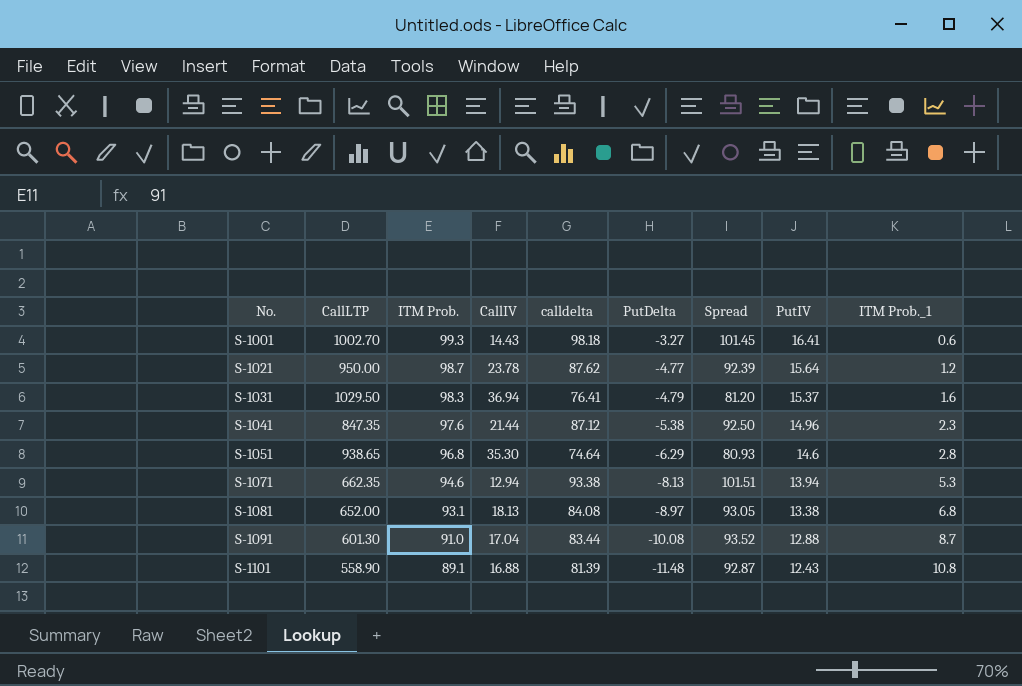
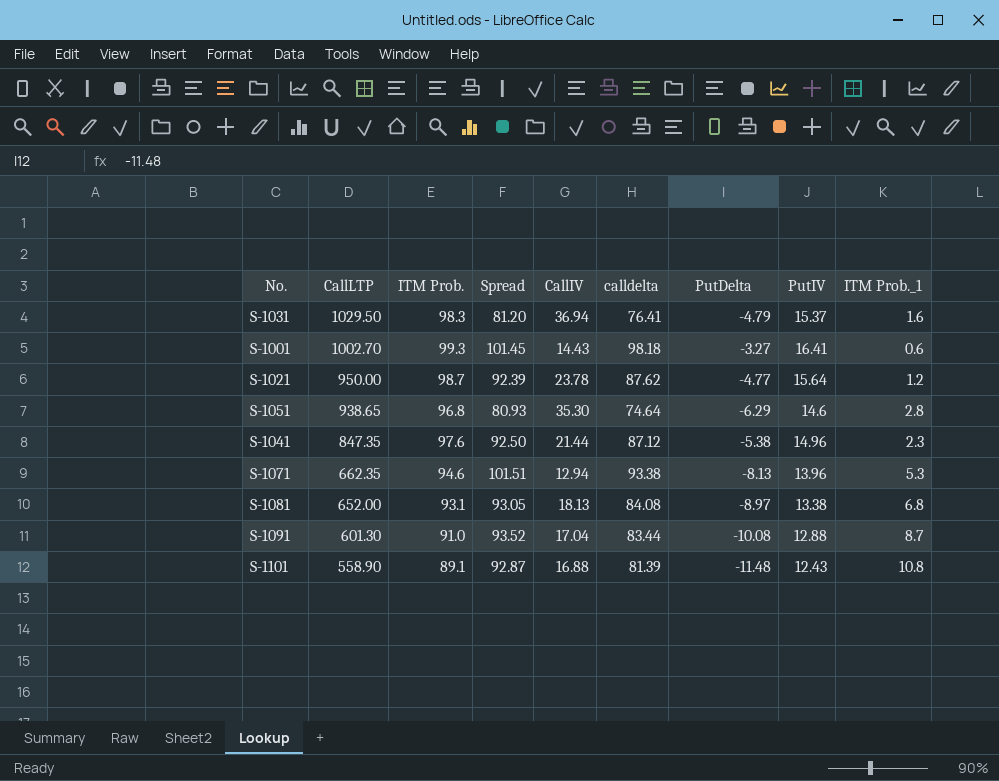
row order: No. ascending -> CallLTP descending
column Spread | position: 7 -> 4
S-1071 | PutIV: 13.94 -> 13.96

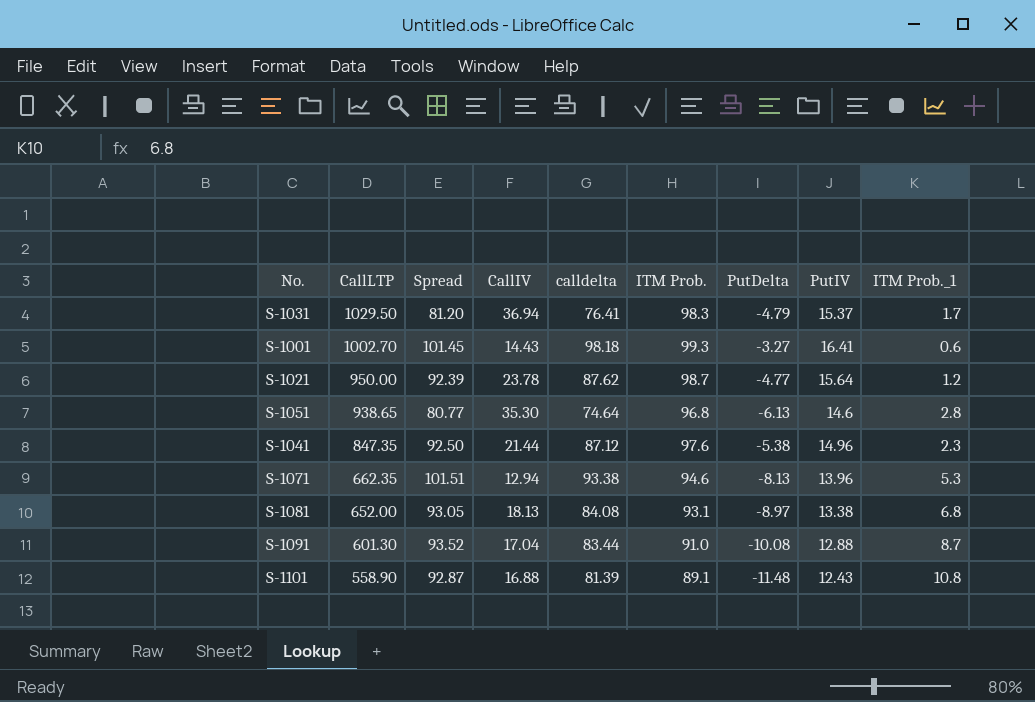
column ITM Prob. | position: 3 -> 6
S-1031 | ITM Prob._1: 1.6 -> 1.7
S-1051 | Spread: 80.93 -> 80.77
S-1051 | PutDelta: -6.29 -> -6.13

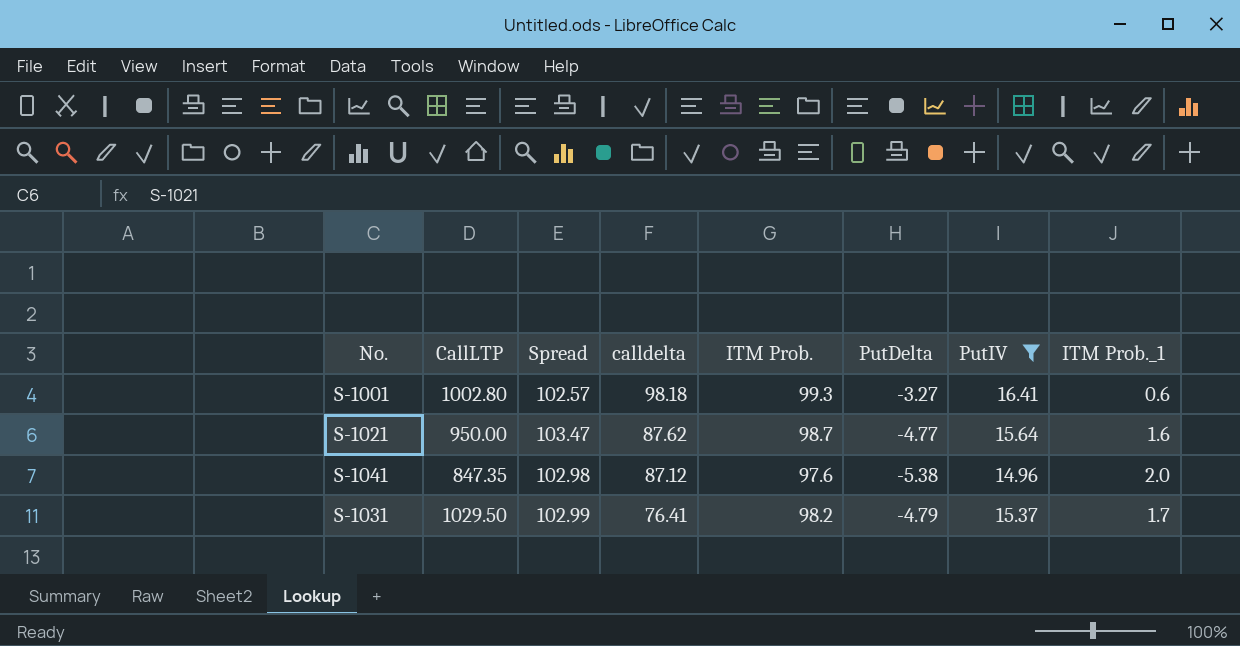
filter: none -> PutIV >= 14.96
row order: CallLTP descending -> calldelta descending
column CallIV | position: 4 -> none
column Spread | formula: [calldelta] - [PutDelta] -> [ITM Prob.] - [PutDelta]
S-1001 | CallLTP: 1002.70 -> 1002.80
S-1021 | ITM Prob._1: 1.2 -> 1.6
S-1041 | ITM Prob._1: 2.3 -> 2.0
S-1031 | ITM Prob.: 98.3 -> 98.2

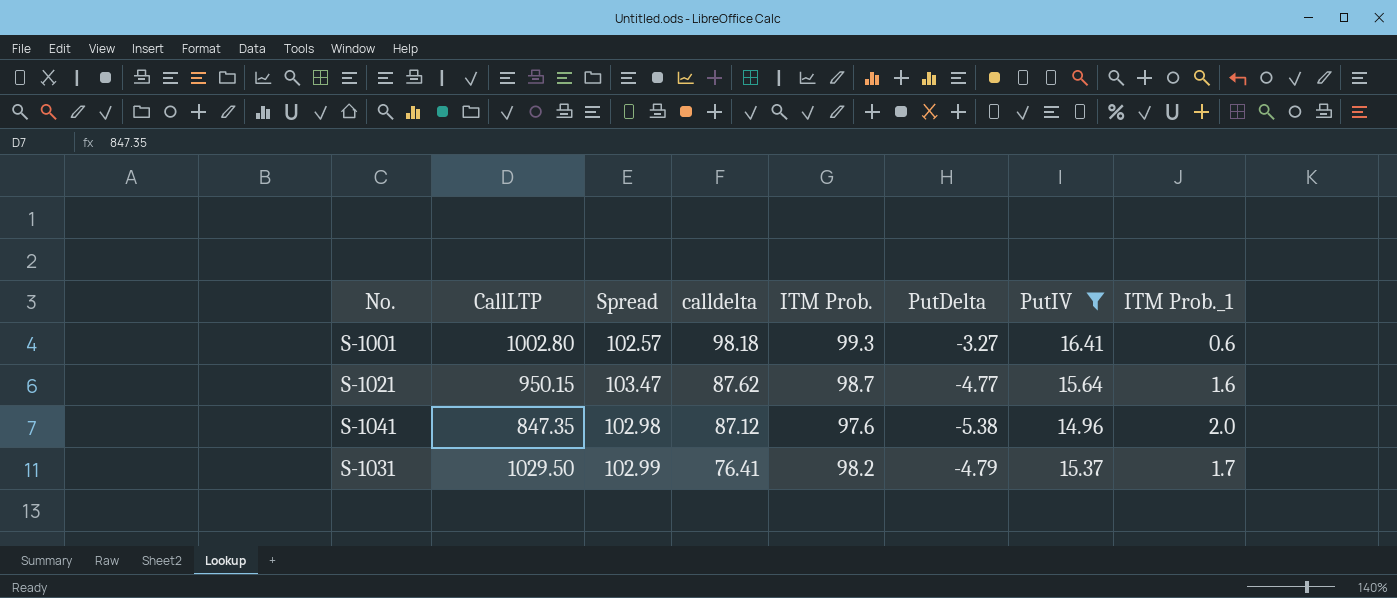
S-1021 | CallLTP: 950.00 -> 950.15

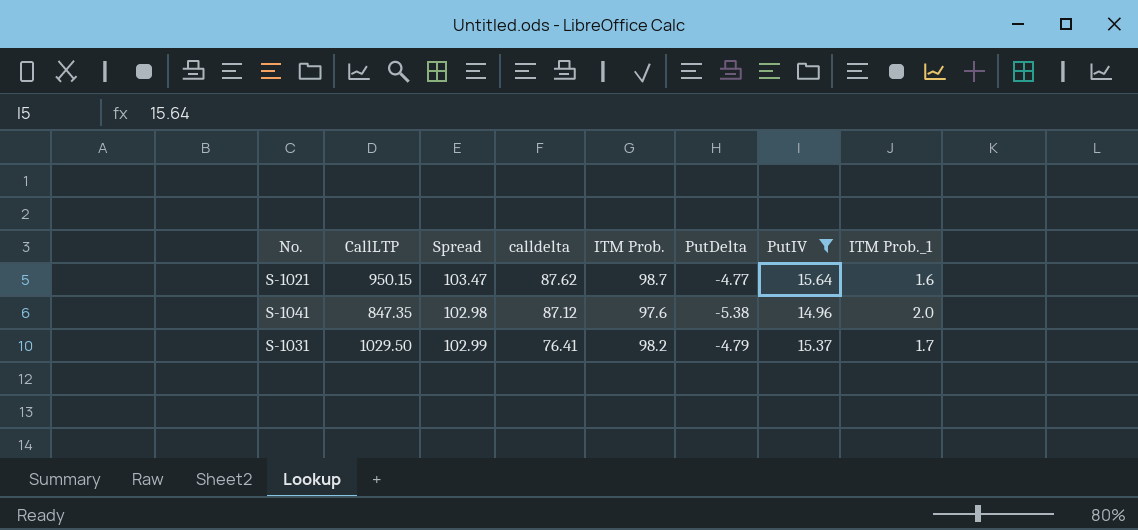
row S-1001: 1002.80 | 102.57 | 98.18 | 99.3 | -3.27 | 16.41 | 0.6 -> none

